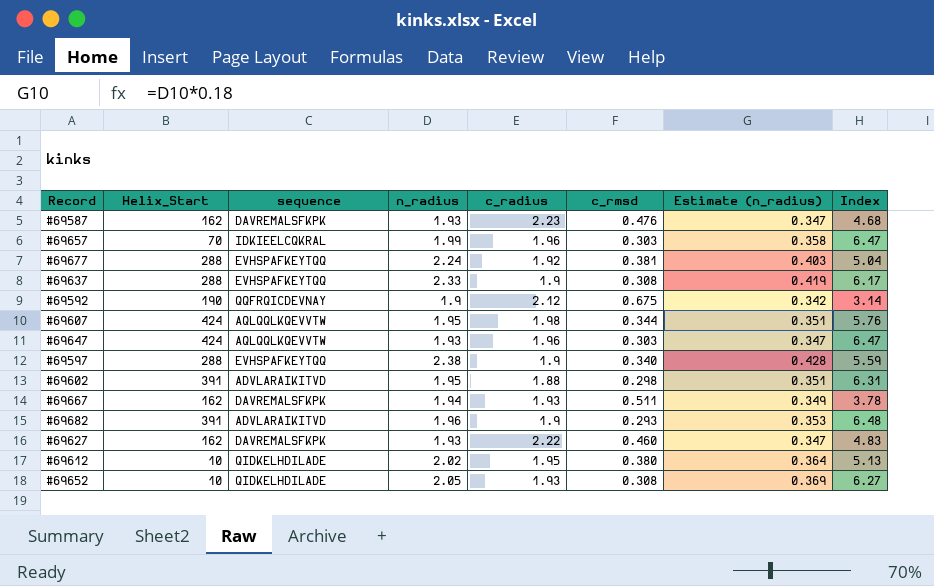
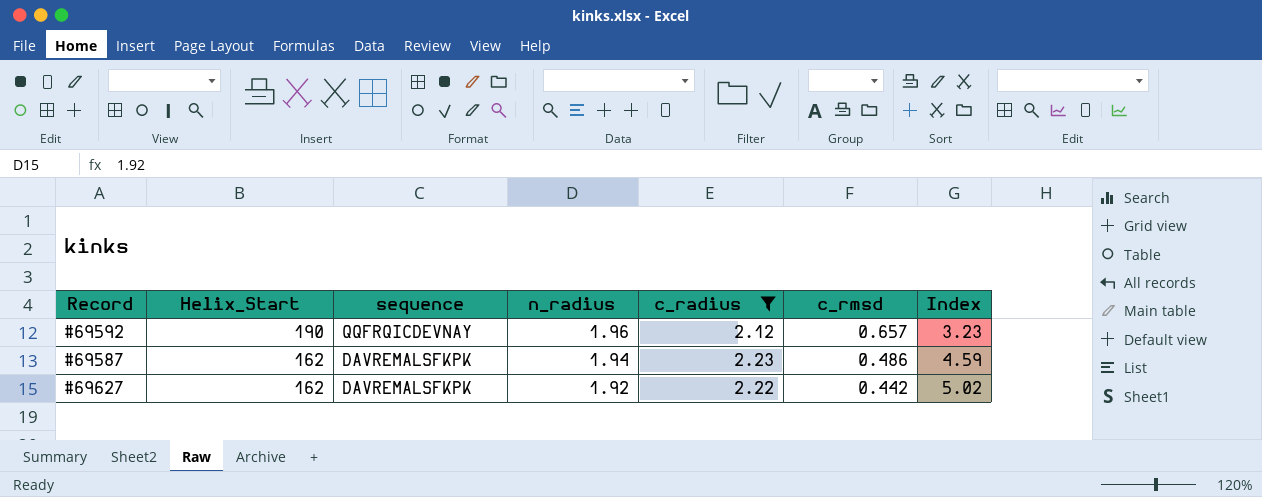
filter: none -> c_radius >= 2.12
row order: none -> Helix_Start descending
column Estimate (n_radius) | formula: [n_radius] * 0.18 -> none
#69592 | n_radius: 1.9 -> 1.96
#69592 | c_rmsd: 0.675 -> 0.657
#69592 | Index: 3.14 -> 3.23
#69587 | n_radius: 1.93 -> 1.94
#69587 | c_rmsd: 0.476 -> 0.486
#69587 | Index: 4.68 -> 4.59
#69627 | n_radius: 1.93 -> 1.92
#69627 | c_rmsd: 0.460 -> 0.442
#69627 | Index: 4.83 -> 5.02

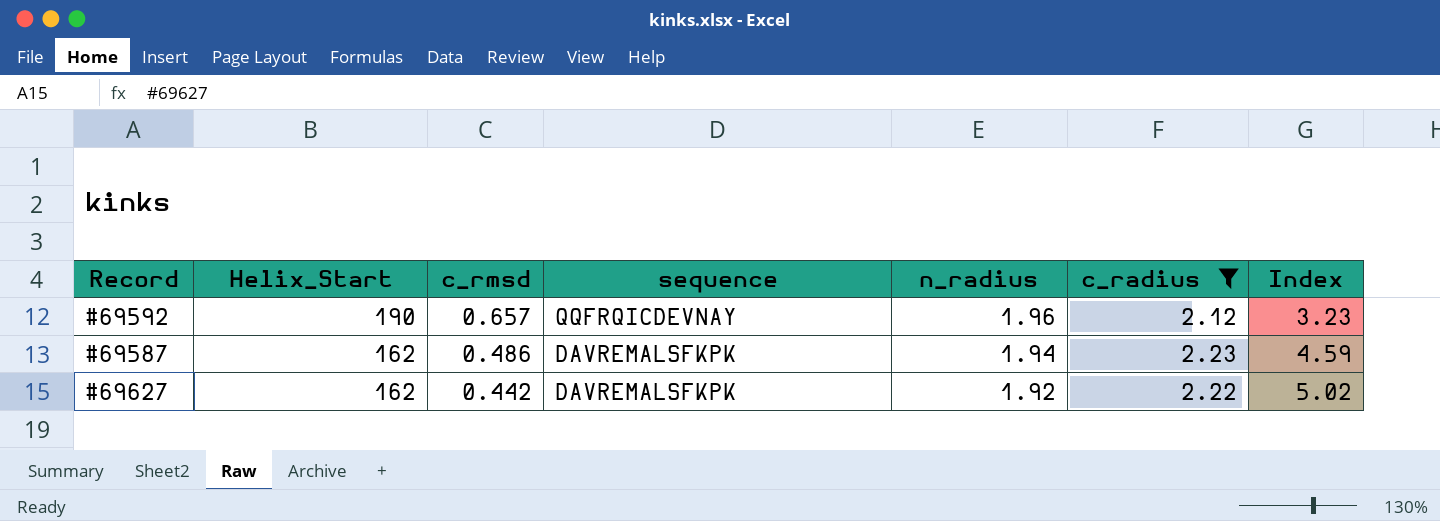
column c_rmsd | position: 6 -> 3

